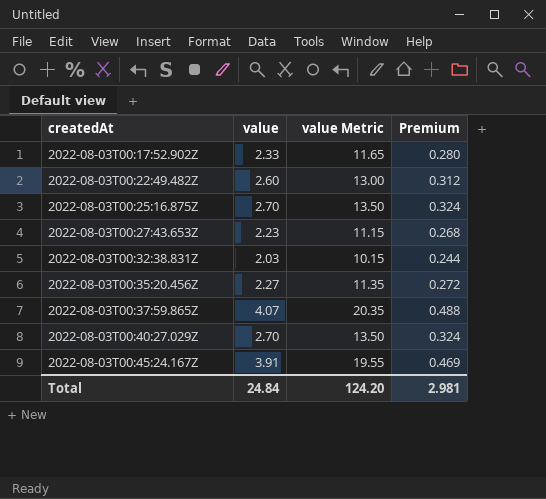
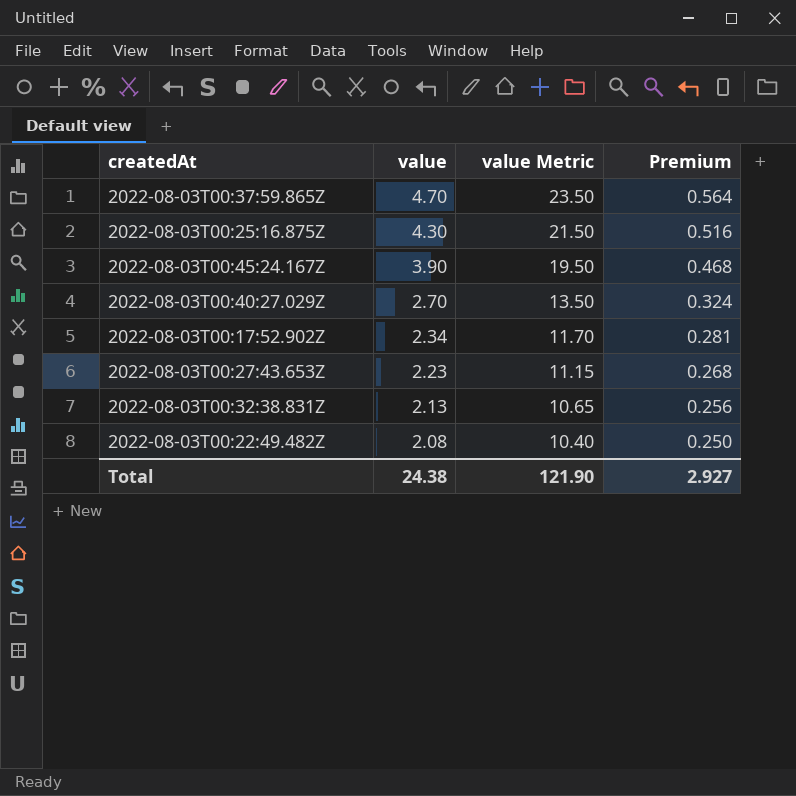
row order: createdAt ascending -> value descending
row 2022-08-03T00:35:20.456Z: 2.27 | 11.35 | 0.272 -> none
2022-08-03T00:37:59.865Z | value: 4.07 -> 4.70
2022-08-03T00:37:59.865Z | value Metric: 20.35 -> 23.50
2022-08-03T00:37:59.865Z | Premium: 0.488 -> 0.564
2022-08-03T00:25:16.875Z | value: 2.70 -> 4.30
2022-08-03T00:25:16.875Z | value Metric: 13.50 -> 21.50
2022-08-03T00:25:16.875Z | Premium: 0.324 -> 0.516
2022-08-03T00:45:24.167Z | value: 3.91 -> 3.90
2022-08-03T00:45:24.167Z | value Metric: 19.55 -> 19.50
2022-08-03T00:45:24.167Z | Premium: 0.469 -> 0.468
2022-08-03T00:17:52.902Z | value: 2.33 -> 2.34
2022-08-03T00:17:52.902Z | value Metric: 11.65 -> 11.70
2022-08-03T00:17:52.902Z | Premium: 0.280 -> 0.281
2022-08-03T00:32:38.831Z | value: 2.03 -> 2.13
2022-08-03T00:32:38.831Z | value Metric: 10.15 -> 10.65
2022-08-03T00:32:38.831Z | Premium: 0.244 -> 0.256
2022-08-03T00:22:49.482Z | value: 2.60 -> 2.08
2022-08-03T00:22:49.482Z | value Metric: 13.00 -> 10.40
2022-08-03T00:22:49.482Z | Premium: 0.312 -> 0.250
Total | value: 24.84 -> 24.38
Total | value Metric: 124.20 -> 121.90
Total | Premium: 2.981 -> 2.927

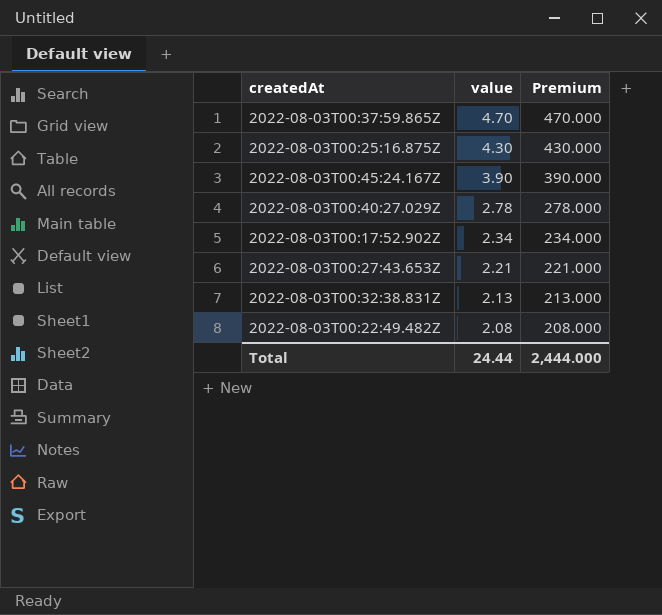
column value Metric | formula: [value] * 5 -> none
column Premium | formula: [value] * 0.12 -> [value] * 100
2022-08-03T00:40:27.029Z | value: 2.70 -> 2.78
2022-08-03T00:27:43.653Z | value: 2.23 -> 2.21
Total | value: 24.38 -> 24.44
Total | Premium: 2.927 -> 2,444.000

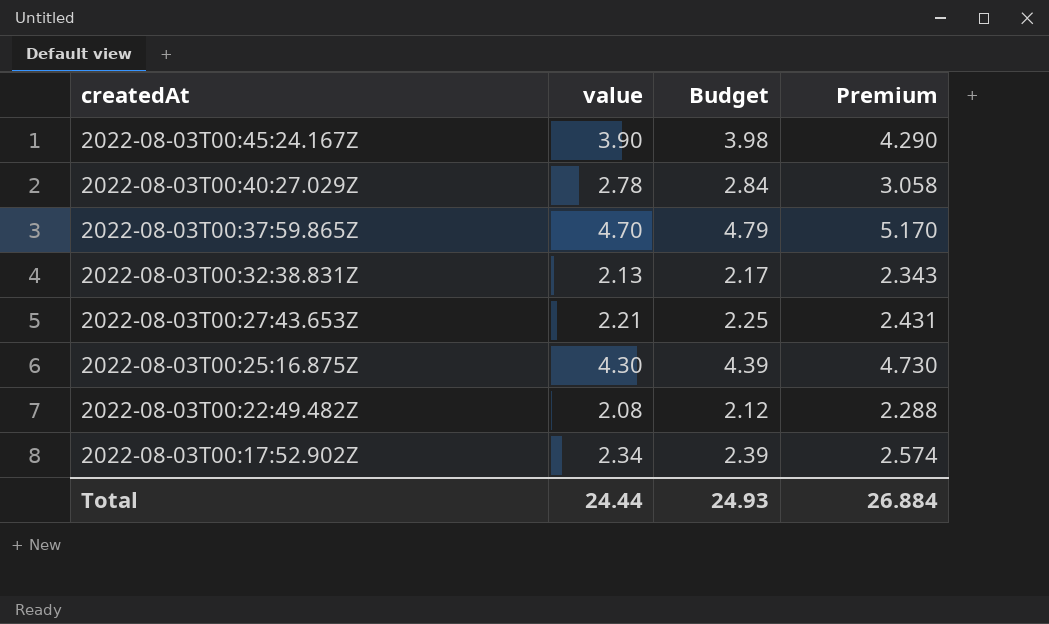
row order: value descending -> createdAt descending
column Budget | formula: none -> [value] * 1.02
column Premium | formula: [value] * 100 -> [value] * 1.1
Total | Premium: 2,444.000 -> 26.884

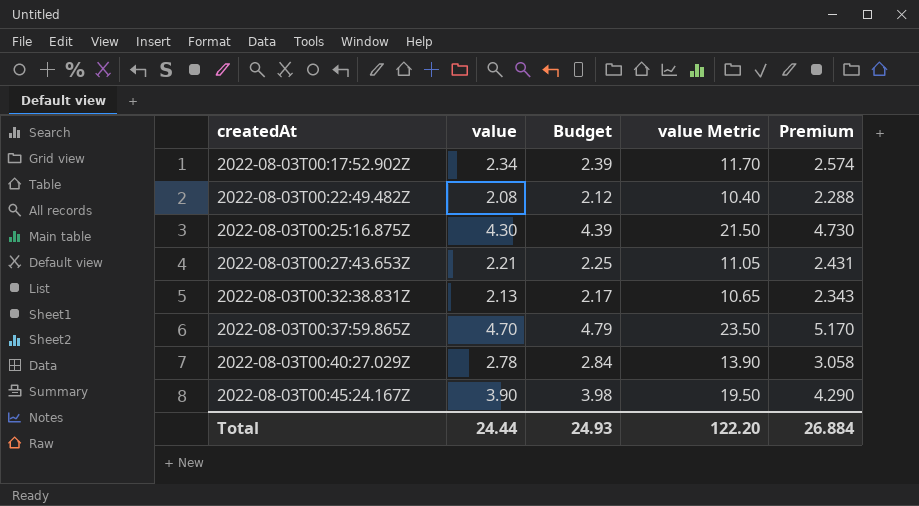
row order: createdAt descending -> createdAt ascending
column value Metric | formula: none -> [value] * 5

